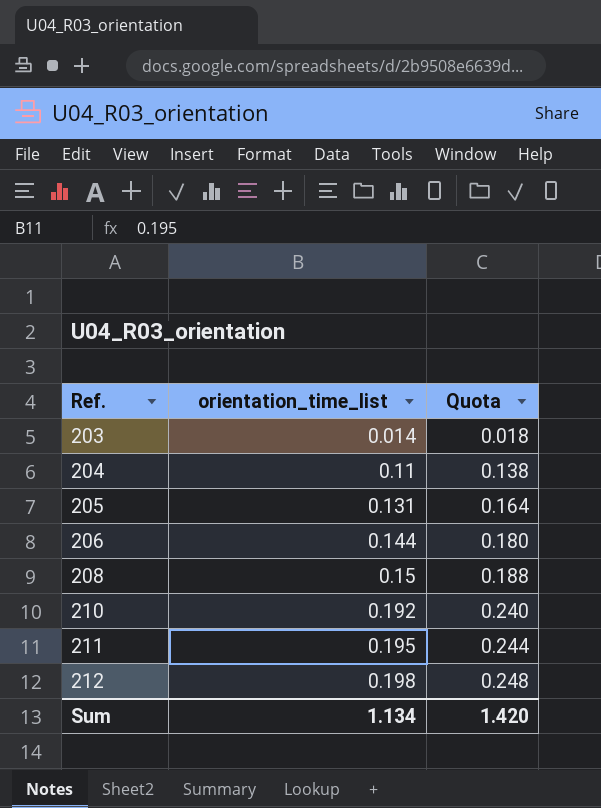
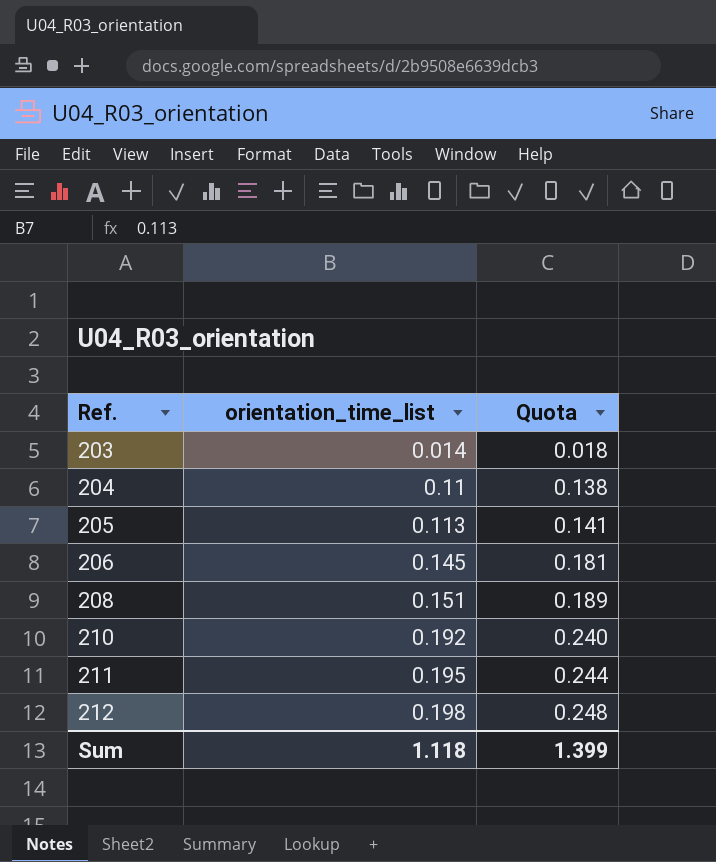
205 | orientation_time_list: 0.131 -> 0.113
205 | Quota: 0.164 -> 0.141
206 | orientation_time_list: 0.144 -> 0.145
206 | Quota: 0.180 -> 0.181
208 | orientation_time_list: 0.15 -> 0.151
208 | Quota: 0.188 -> 0.189
Sum | orientation_time_list: 1.134 -> 1.118
Sum | Quota: 1.420 -> 1.399

